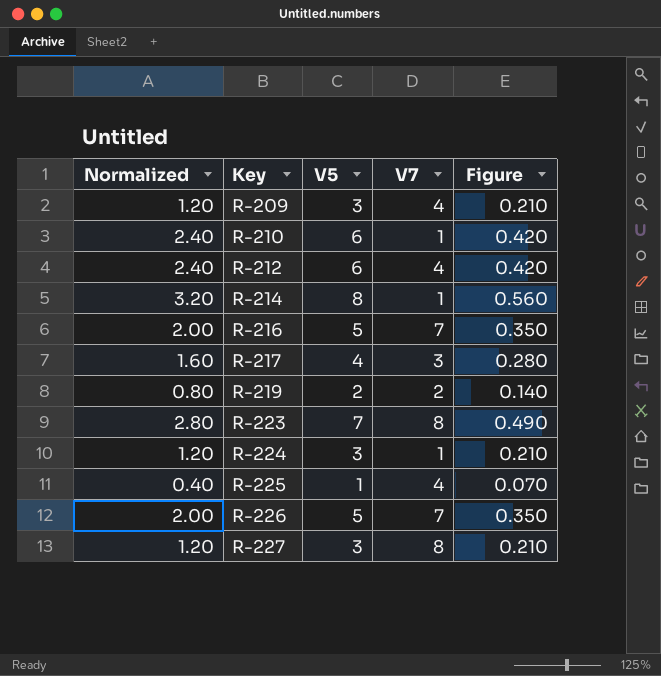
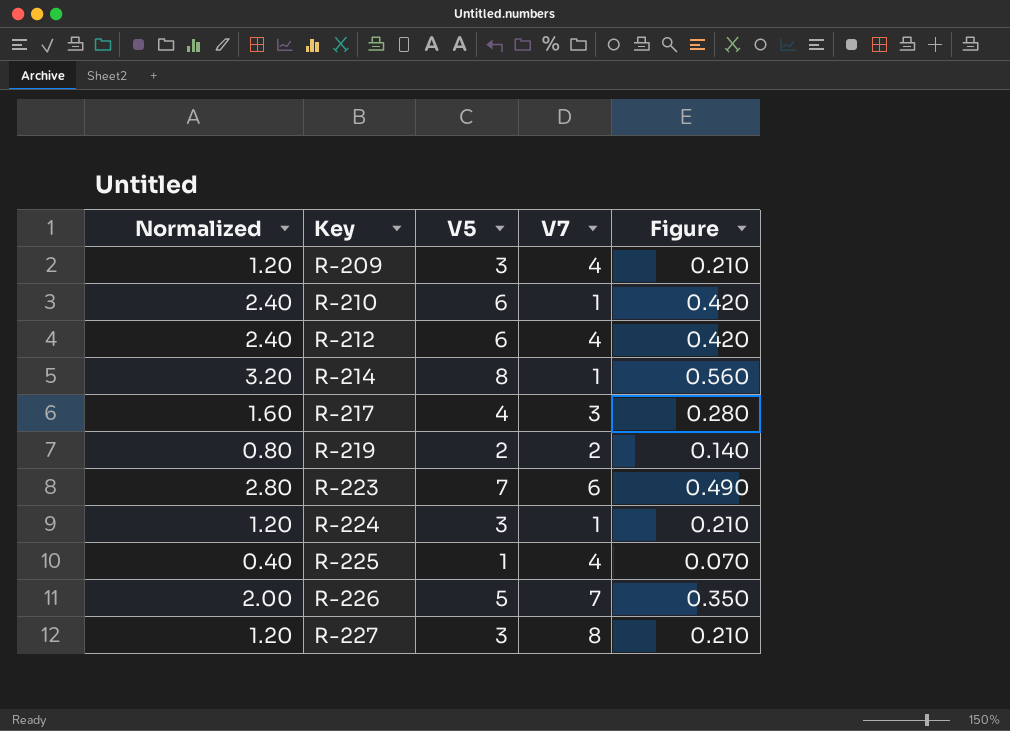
row R-216: 2.00 | 5 | 7 | 0.350 -> none
R-223 | V7: 8 -> 6

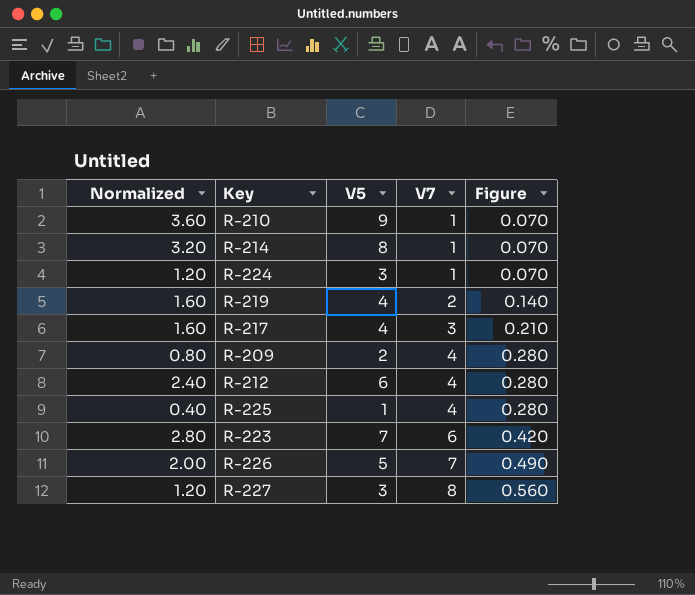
row order: Key ascending -> V7 ascending
column Figure | formula: [V5] * 0.07 -> [V7] * 0.07
R-210 | Normalized: 2.40 -> 3.60
R-210 | V5: 6 -> 9
R-219 | Normalized: 0.80 -> 1.60
R-219 | V5: 2 -> 4
R-209 | Normalized: 1.20 -> 0.80
R-209 | V5: 3 -> 2

